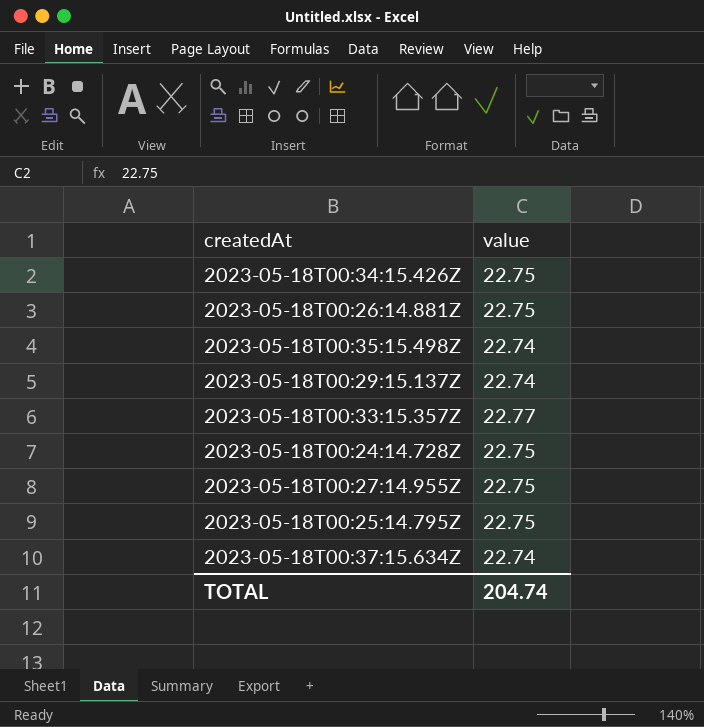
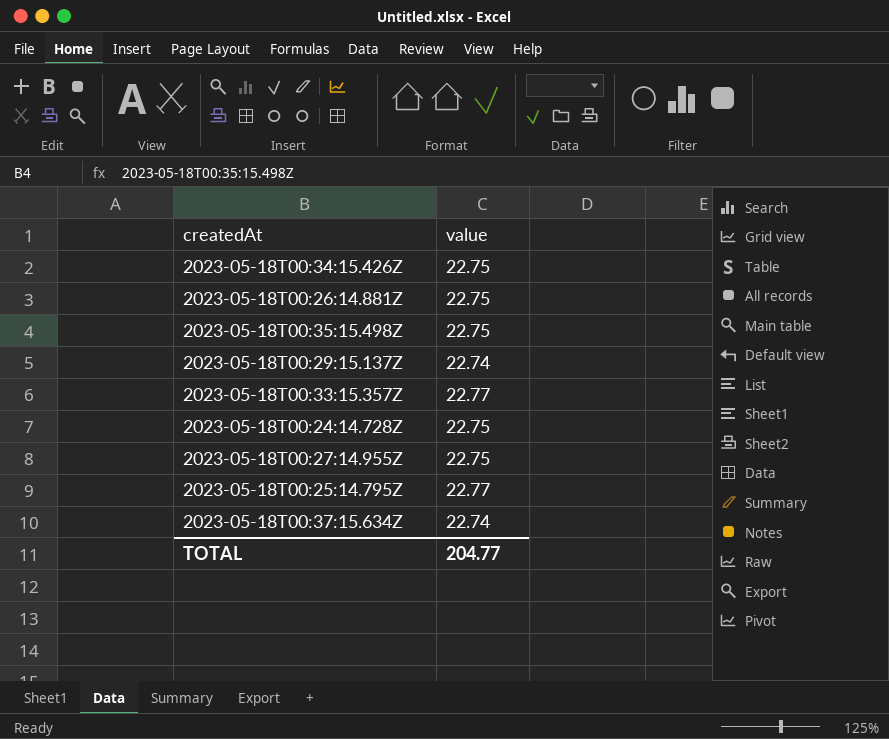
2023-05-18T00:35:15.498Z | value: 22.74 -> 22.75
2023-05-18T00:25:14.795Z | value: 22.75 -> 22.77
TOTAL | value: 204.74 -> 204.77

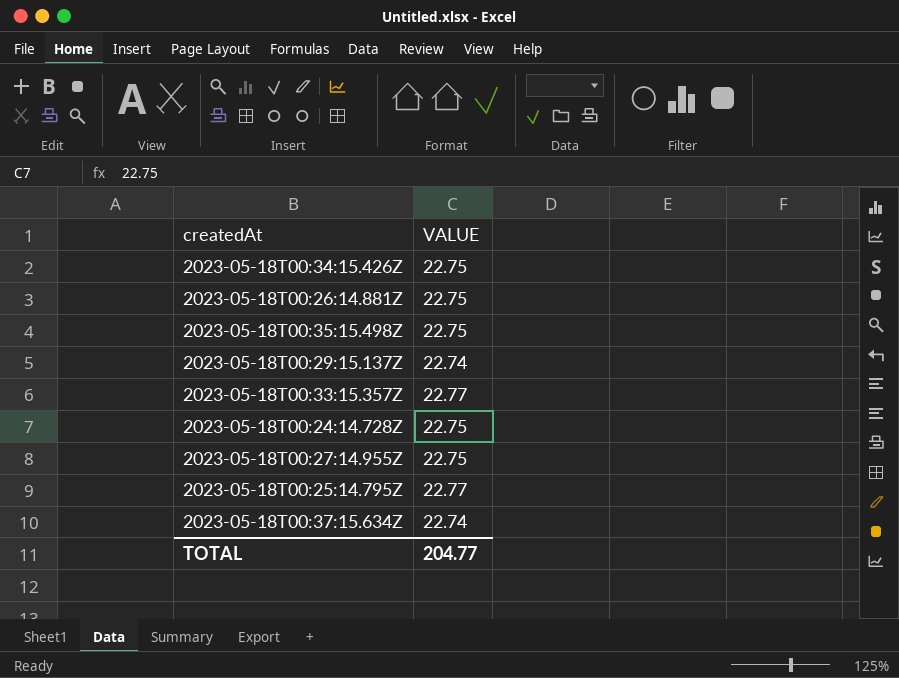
column name: value -> VALUE

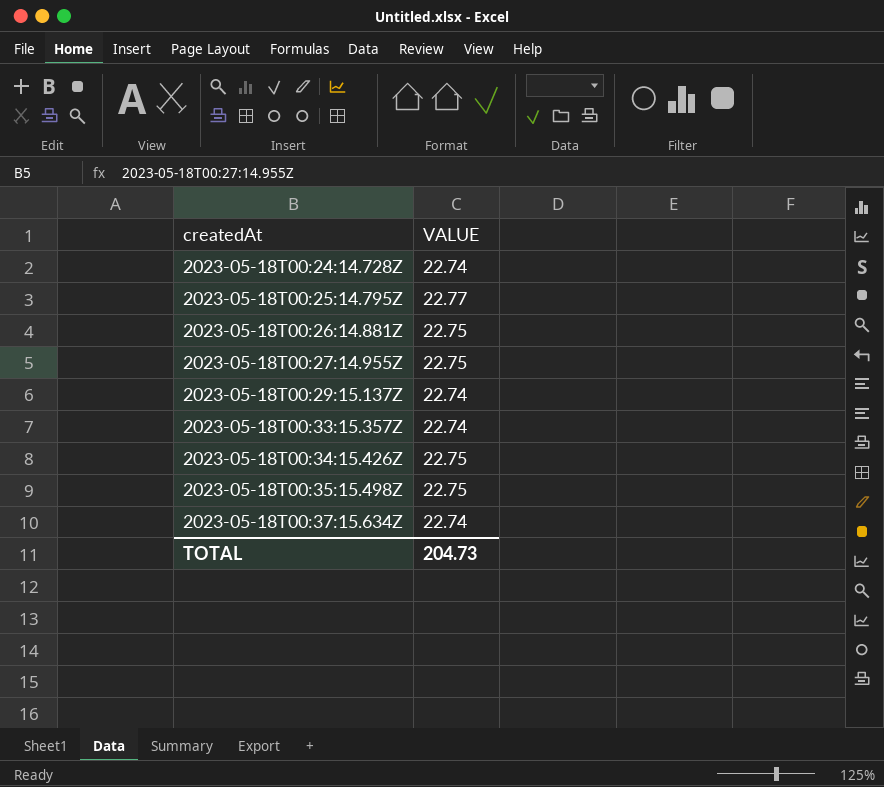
row order: none -> createdAt ascending
2023-05-18T00:24:14.728Z | VALUE: 22.75 -> 22.74
2023-05-18T00:33:15.357Z | VALUE: 22.77 -> 22.74
TOTAL | VALUE: 204.77 -> 204.73

